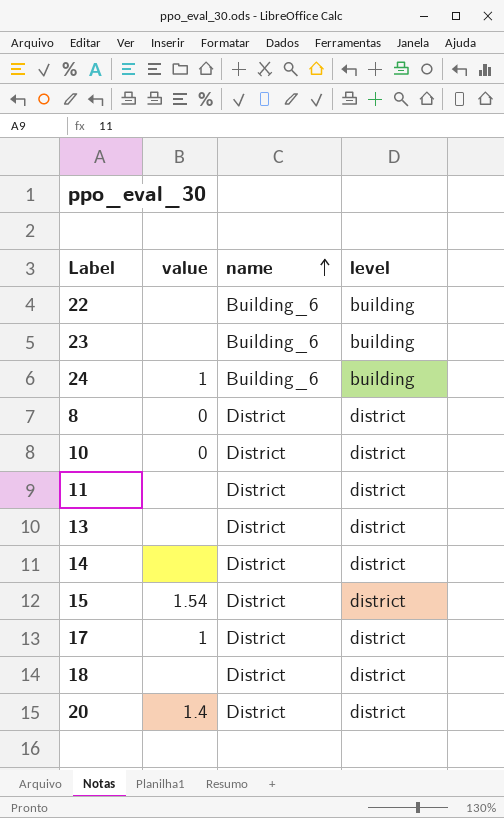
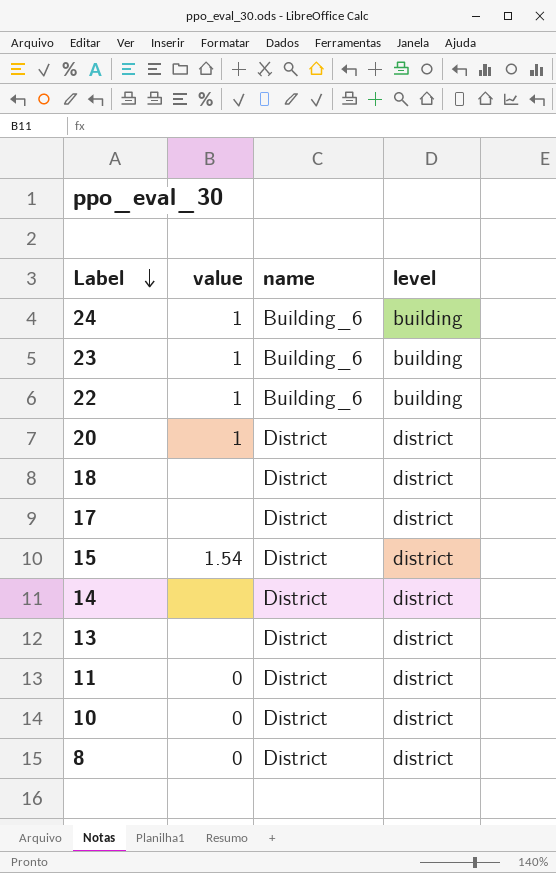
row order: name ascending -> Label descending
23 | value: none -> 1
22 | value: none -> 1
20 | value: 1.4 -> 1
17 | value: 1 -> none
11 | value: none -> 0

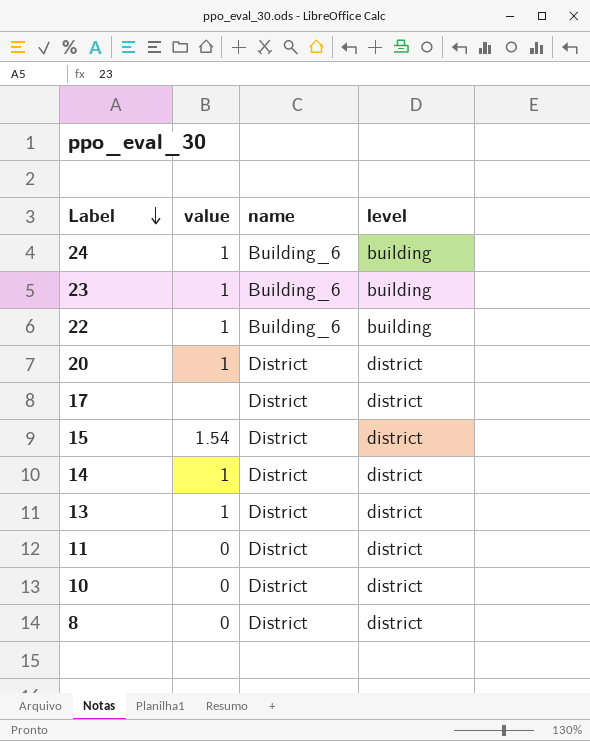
row 18: none | District | district -> none
14 | value: none -> 1
13 | value: none -> 1

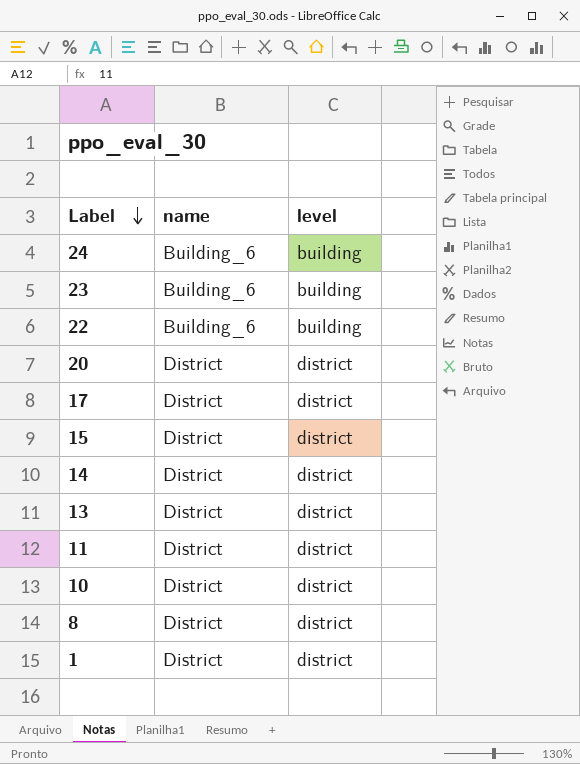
column value | position: 2 -> none
row 1: none -> District | district

